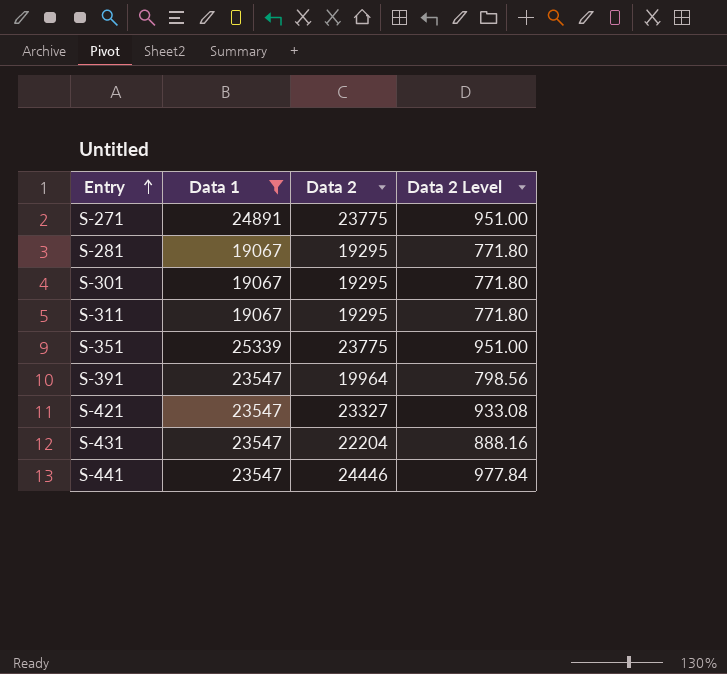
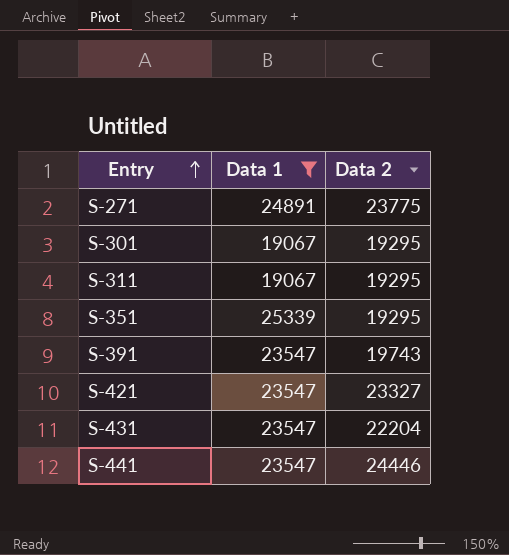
column Data 2 Level | formula: [Data 2] * 0.04 -> none
row S-281: 19067 | 19295 | 771.80 -> none
S-351 | Data 2: 23775 -> 19295
S-391 | Data 2: 19964 -> 19743

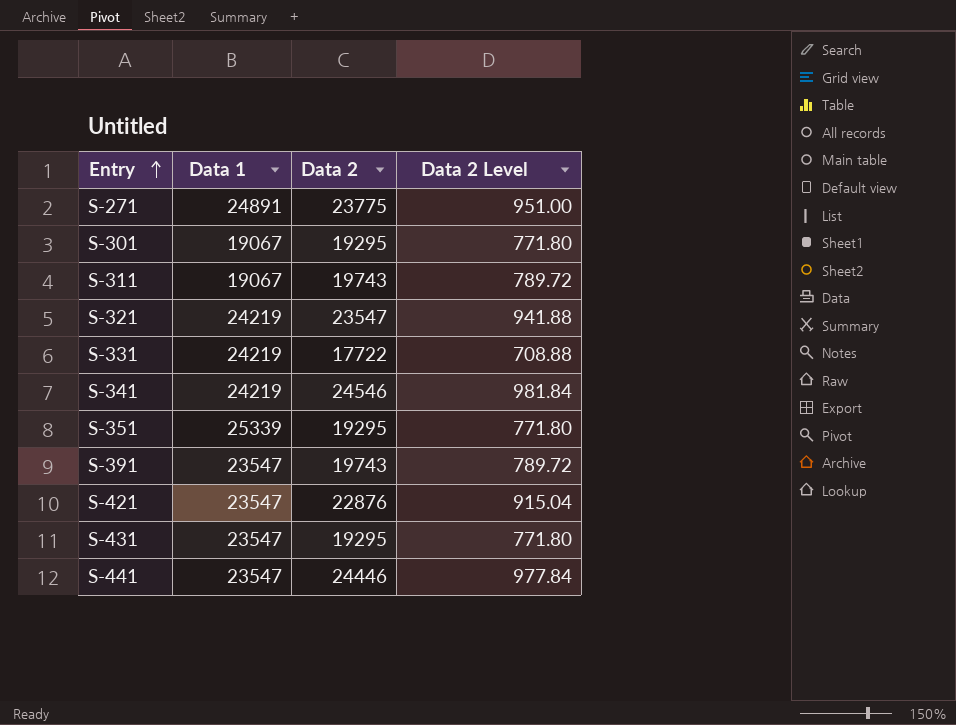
filter: Data 1 != 24219 -> none
column Data 2 Level | formula: none -> [Data 2] * 0.04
S-311 | Data 2: 19295 -> 19743
S-421 | Data 2: 23327 -> 22876
S-431 | Data 2: 22204 -> 19295

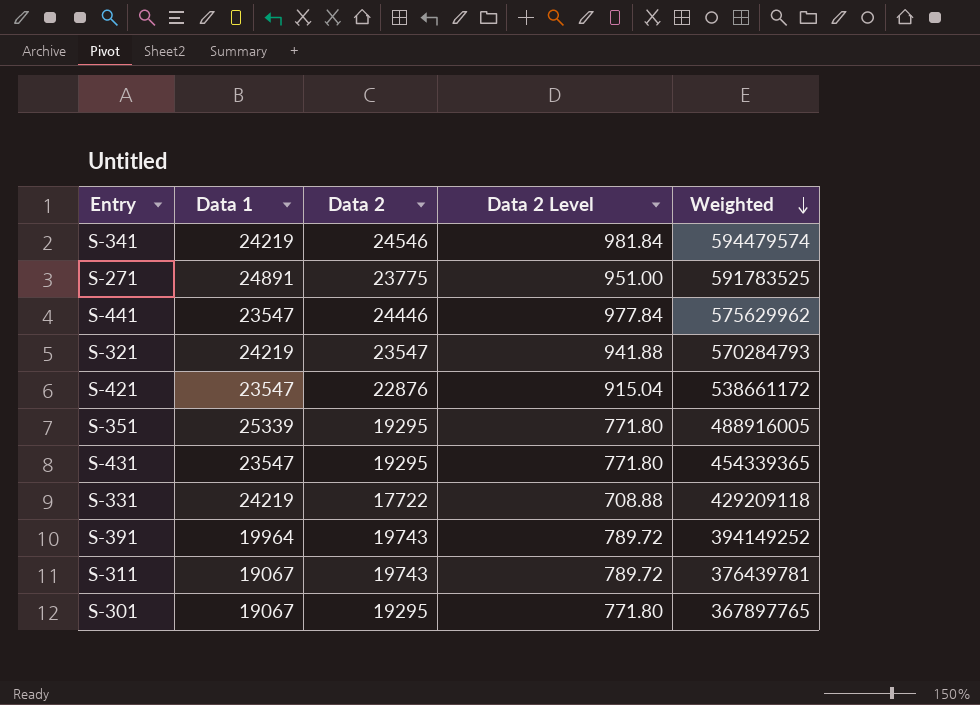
row order: Entry ascending -> Weighted descending
column Weighted | formula: none -> [Data 1] * [Data 2]
S-391 | Data 1: 23547 -> 19964

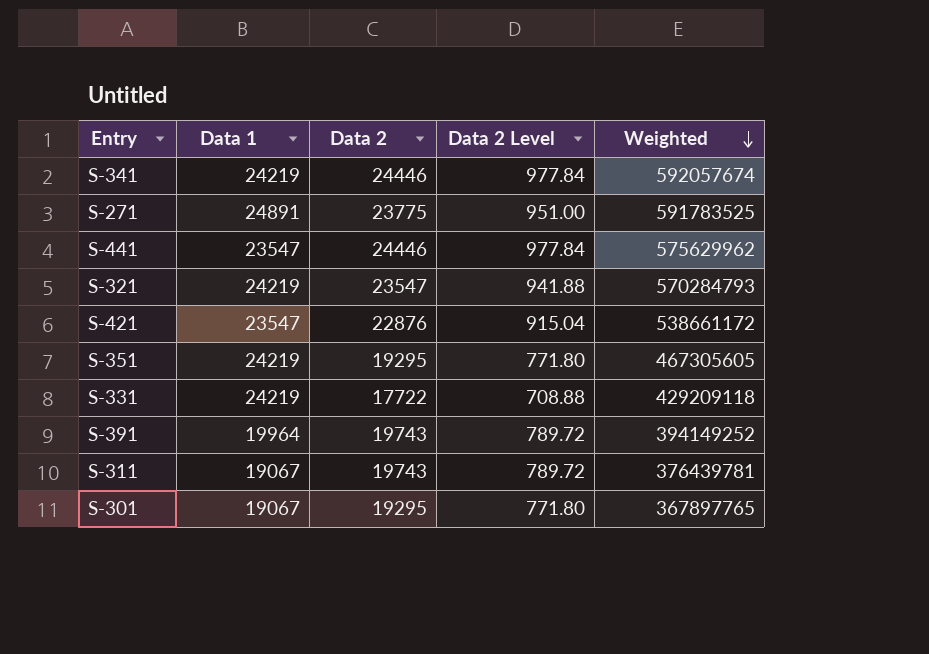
row S-431: 23547 | 19295 | 771.80 | 454339365 -> none
S-341 | Data 2: 24546 -> 24446
S-341 | Data 2 Level: 981.84 -> 977.84
S-341 | Weighted: 594479574 -> 592057674
S-351 | Data 1: 25339 -> 24219
S-351 | Weighted: 488916005 -> 467305605

